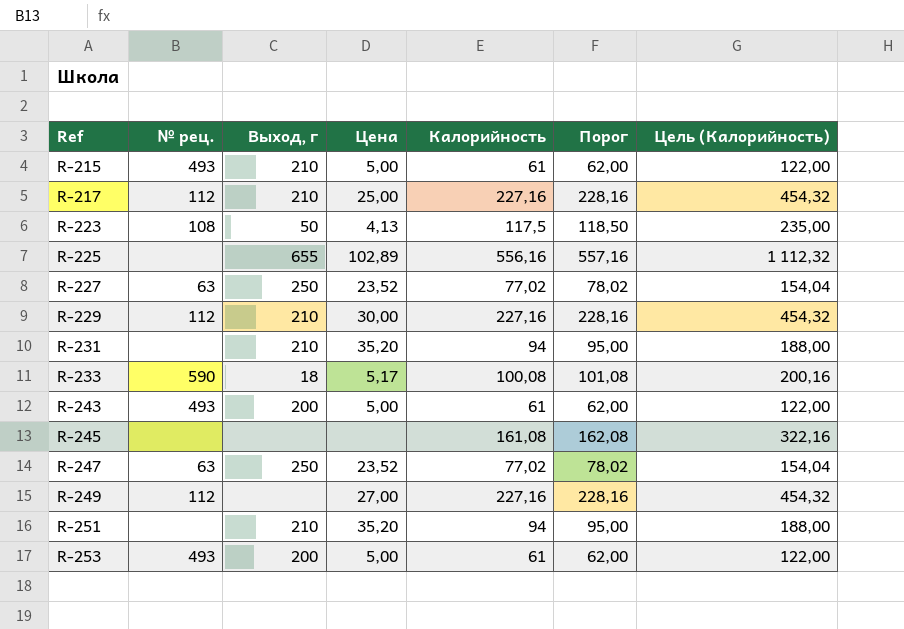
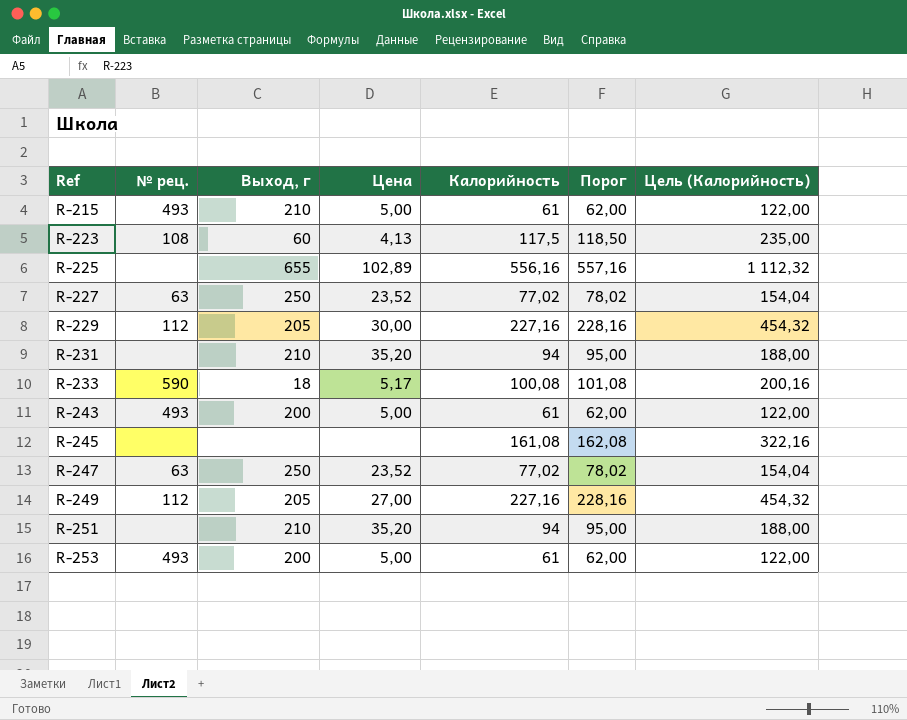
row R-217: 112 | 210 | 25,00 | 227,16 | 228,16 | 454,32 -> none
R-223 | Выход, г: 50 -> 60
R-229 | Выход, г: 210 -> 205
R-249 | Выход, г: none -> 205

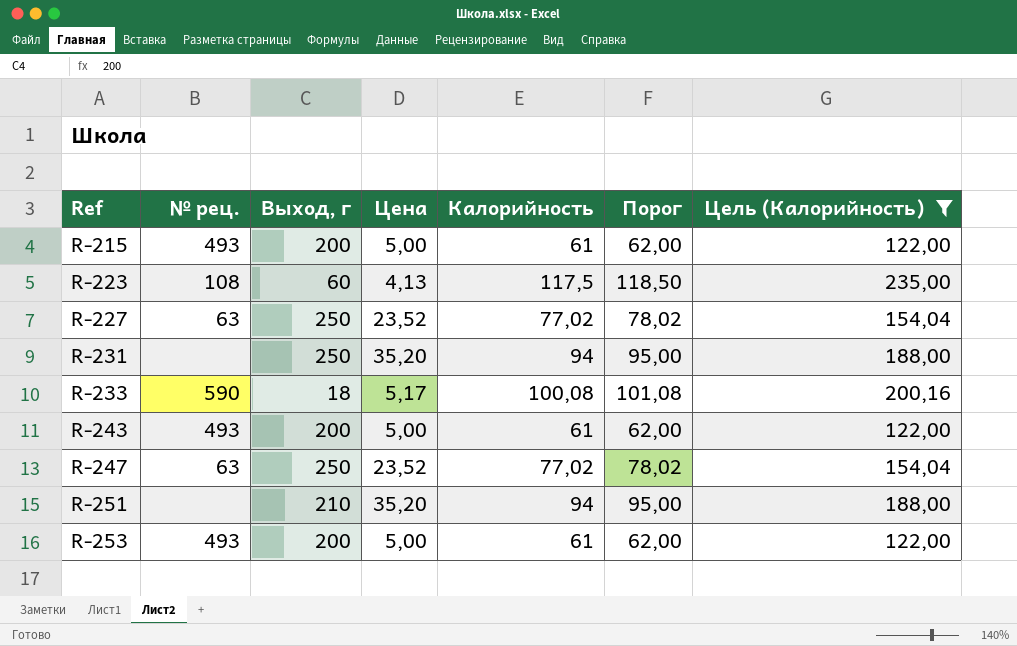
filter: none -> Цель (Калорийность) <= 235,00
R-215 | Выход, г: 210 -> 200
R-231 | Выход, г: 210 -> 250

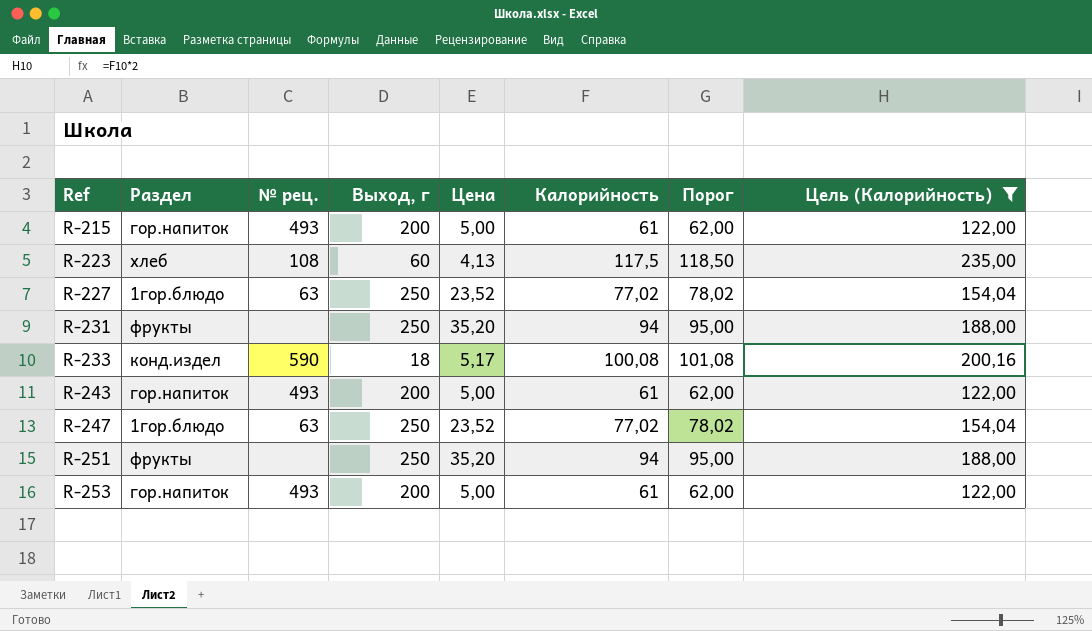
column Раздел | position: none -> 2
R-251 | Выход, г: 210 -> 250

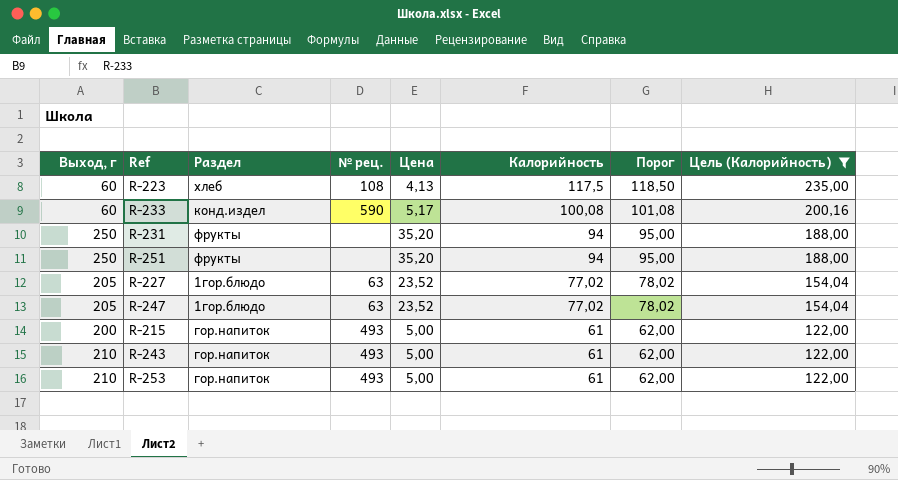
row order: Ref ascending -> Калорийность descending
column Выход, г | position: 4 -> 1
R-233 | Выход, г: 18 -> 60
R-227 | Выход, г: 250 -> 205
R-247 | Выход, г: 250 -> 205
R-243 | Выход, г: 200 -> 210
R-253 | Выход, г: 200 -> 210

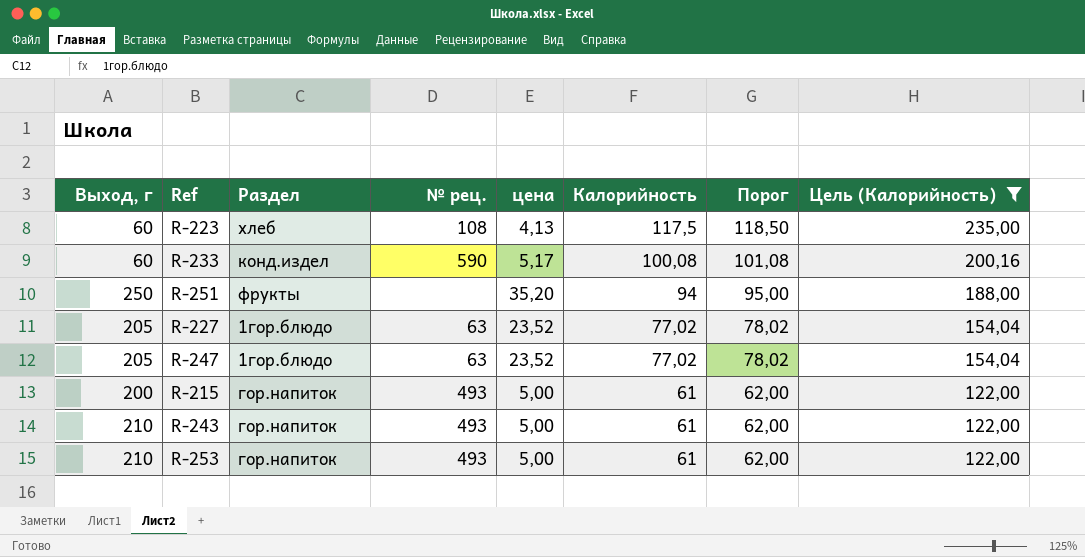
column name: Цена -> цена
row R-231: 250 | фрукты | none | 35,20 | 94 | 95,00 | 188,00 -> none

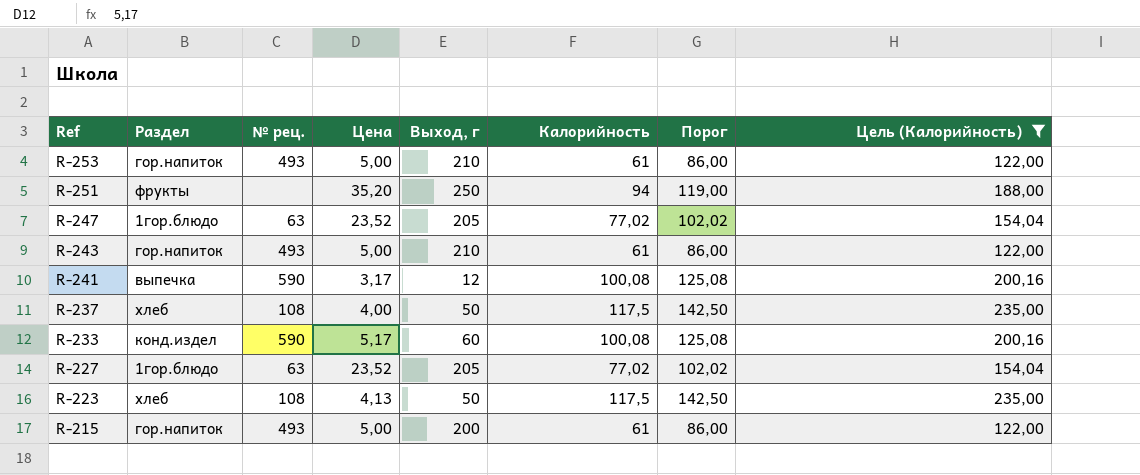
row order: Калорийность descending -> Ref descending
column name: цена -> Цена
column Выход, г | position: 1 -> 5
column Порог | formula: [Калорийность] + 1 -> [Калорийность] + 25
row R-241: none -> выпечка | 590 | 3,17 | 12 | 100,08 | 125,08 | 200,16
row R-237: none -> хлеб | 108 | 4,00 | 50 | 117,5 | 142,50 | 235,00
R-223 | Выход, г: 60 -> 50

